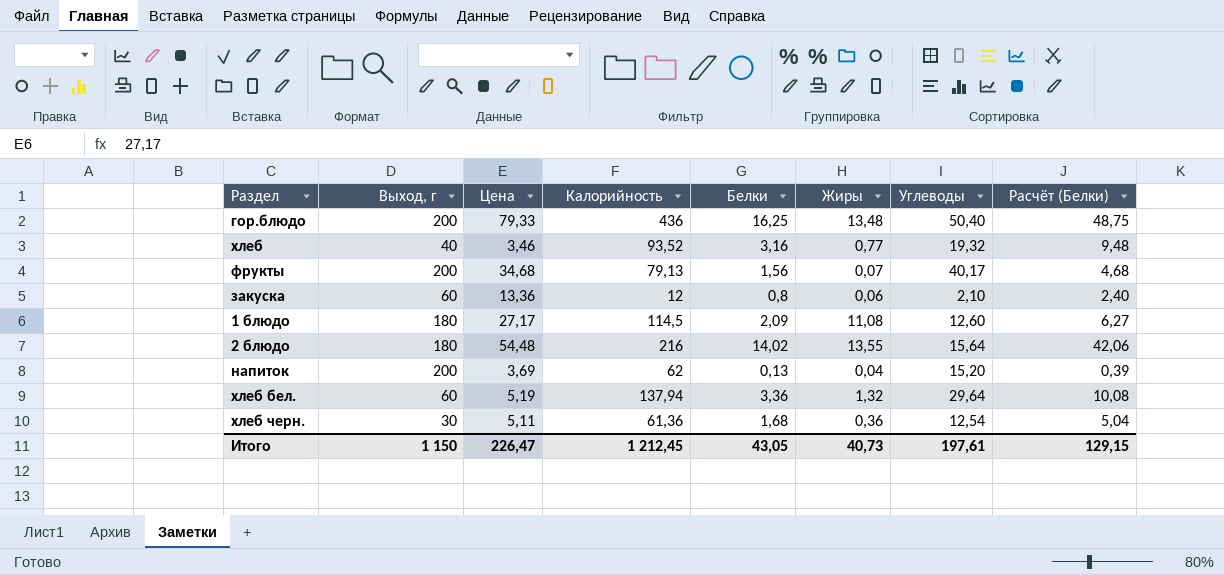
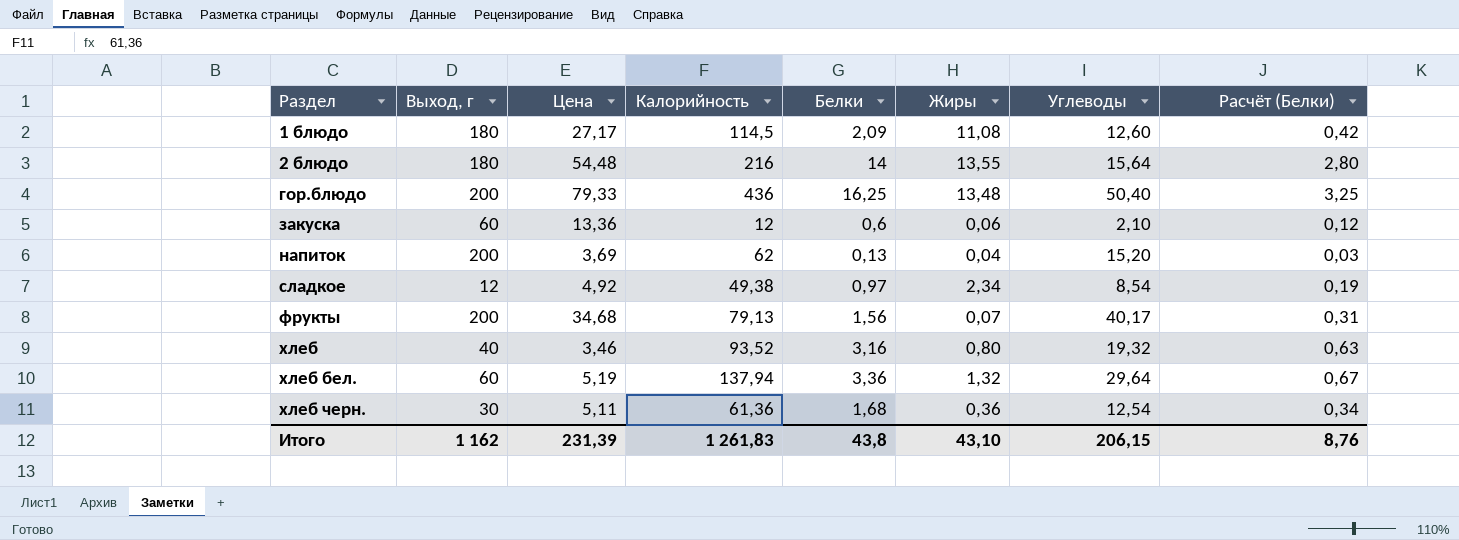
row order: none -> Раздел ascending
column Расчёт (Белки) | formula: [Белки] * 3 -> [Белки] * 0,2
2 блюдо | Белки: 14,02 -> 14
закуска | Белки: 0,8 -> 0,6
row сладкое: none -> 12 | 4,92 | 49,38 | 0,97 | 2,34 | 8,54 | 0,19
хлеб | Жиры: 0,77 -> 0,80
Итого | Выход, г: 1 150 -> 1 162
Итого | Цена: 226,47 -> 231,39
Итого | Калорийность: 1 212,45 -> 1 261,83
Итого | Белки: 43,05 -> 43,8
Итого | Жиры: 40,73 -> 43,10
Итого | Углеводы: 197,61 -> 206,15
Итого | Расчёт (Белки): 129,15 -> 8,76

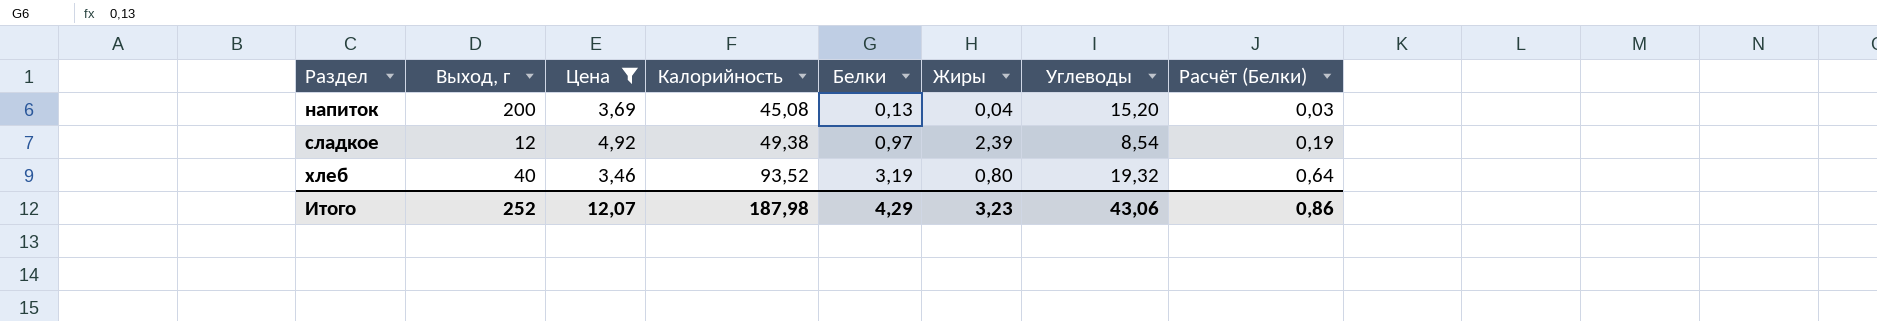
filter: none -> Цена <= 4,92
напиток | Калорийность: 62 -> 45,08
сладкое | Жиры: 2,34 -> 2,39
хлеб | Белки: 3,16 -> 3,19
хлеб | Расчёт (Белки): 0,63 -> 0,64
Итого | Выход, г: 1 162 -> 252
Итого | Цена: 231,39 -> 12,07
Итого | Калорийность: 1 261,83 -> 187,98
Итого | Белки: 43,8 -> 4,29
Итого | Жиры: 43,10 -> 3,23
Итого | Углеводы: 206,15 -> 43,06
Итого | Расчёт (Белки): 8,76 -> 0,86

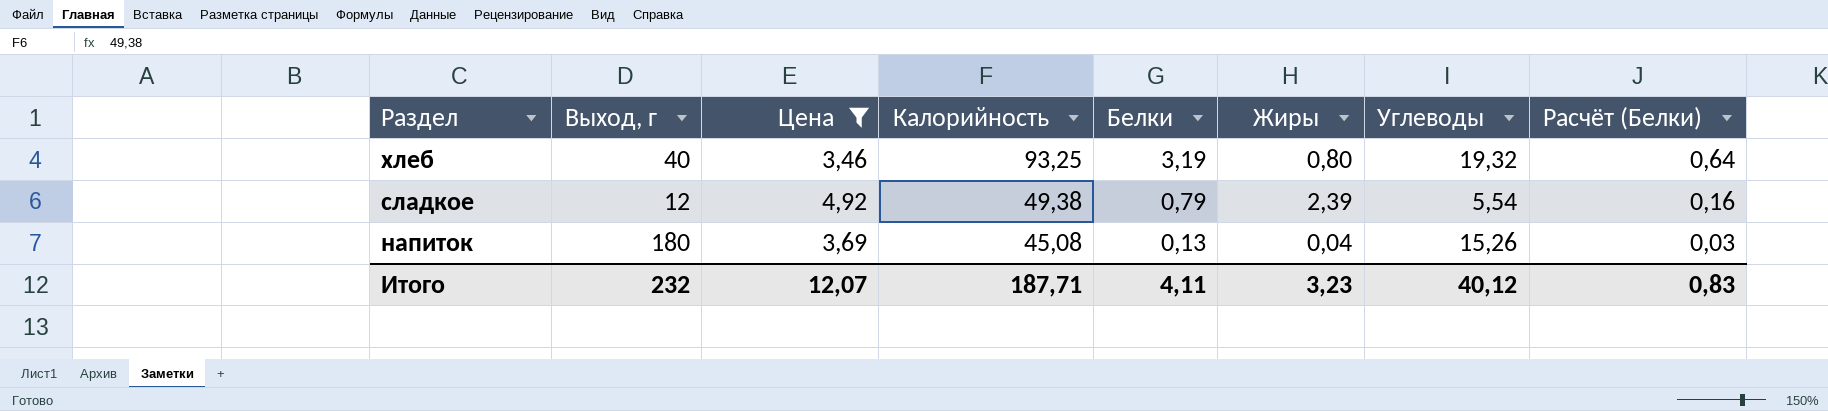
row order: Раздел ascending -> Раздел descending
хлеб | Калорийность: 93,52 -> 93,25
сладкое | Белки: 0,97 -> 0,79
сладкое | Углеводы: 8,54 -> 5,54
сладкое | Расчёт (Белки): 0,19 -> 0,16
напиток | Выход, г: 200 -> 180
напиток | Углеводы: 15,20 -> 15,26
Итого | Выход, г: 252 -> 232
Итого | Калорийность: 187,98 -> 187,71
Итого | Белки: 4,29 -> 4,11
Итого | Углеводы: 43,06 -> 40,12
Итого | Расчёт (Белки): 0,86 -> 0,83

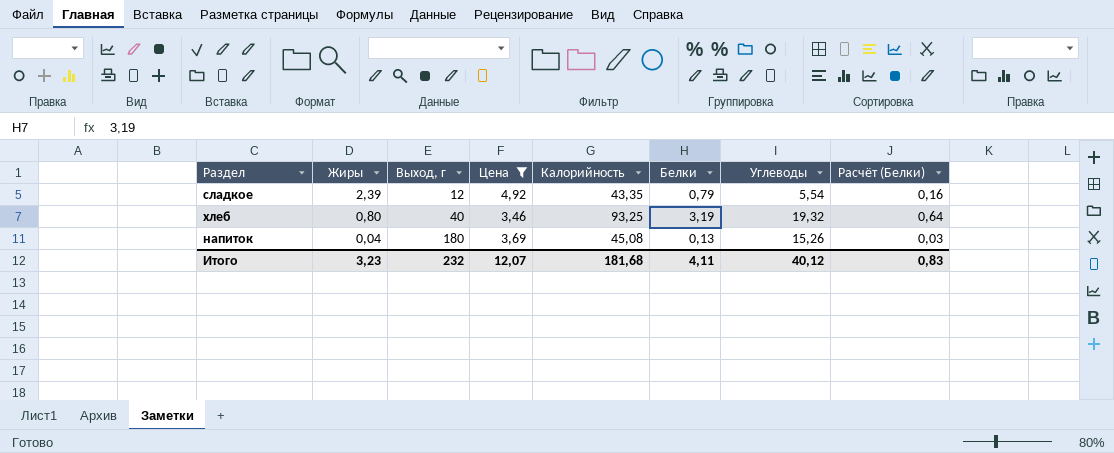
row order: Раздел descending -> Жиры descending
column Жиры | position: 6 -> 2
сладкое | Калорийность: 49,38 -> 43,35
Итого | Калорийность: 187,71 -> 181,68

